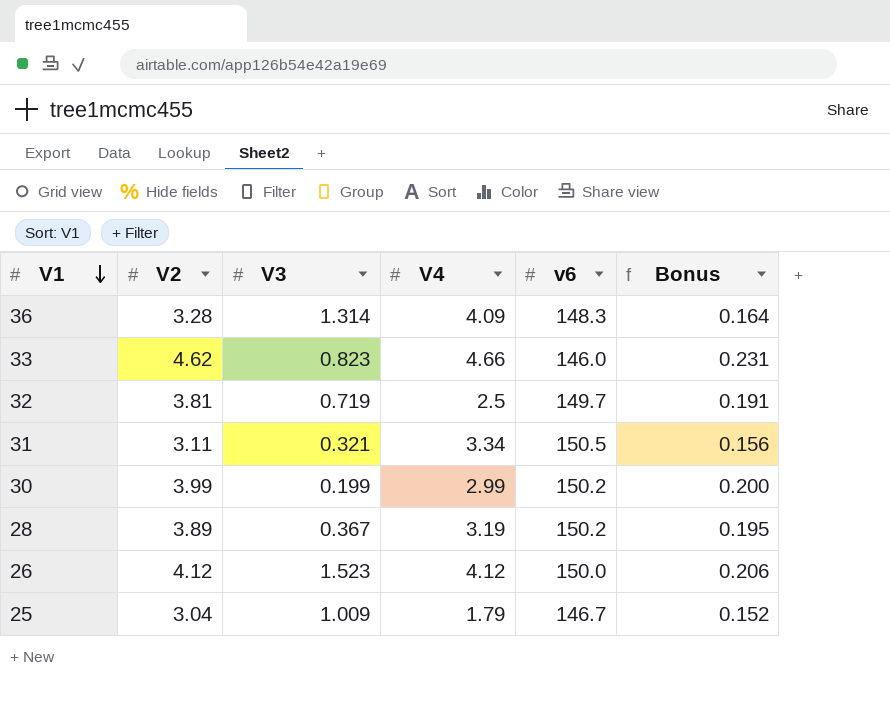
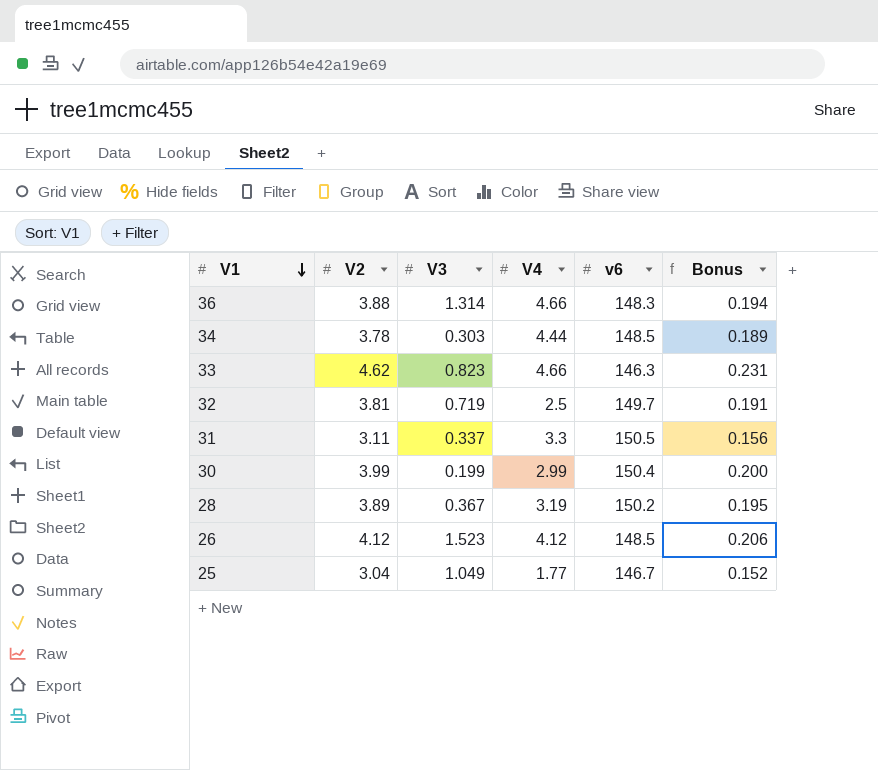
36 | V2: 3.28 -> 3.88
36 | V4: 4.09 -> 4.66
36 | Bonus: 0.164 -> 0.194
row 34: none -> 3.78 | 0.303 | 4.44 | 148.5 | 0.189
33 | v6: 146.0 -> 146.3
31 | V3: 0.321 -> 0.337
31 | V4: 3.34 -> 3.3
30 | v6: 150.2 -> 150.4
26 | v6: 150.0 -> 148.5
25 | V3: 1.009 -> 1.049
25 | V4: 1.79 -> 1.77

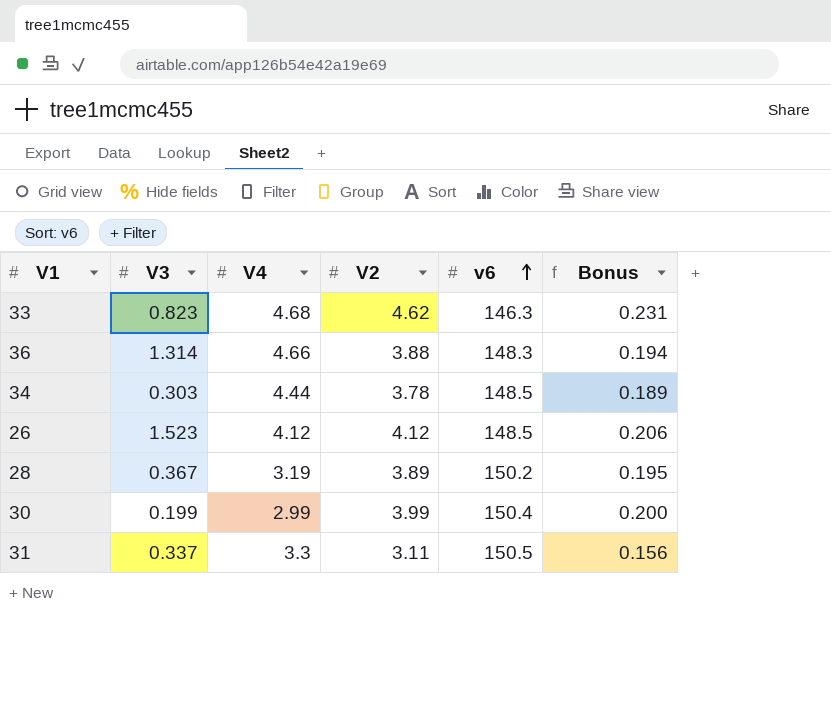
row order: V1 descending -> v6 ascending
column V2 | position: 2 -> 4
row 32: 3.81 | 0.719 | 2.5 | 149.7 | 0.191 -> none
row 25: 3.04 | 1.049 | 1.77 | 146.7 | 0.152 -> none
33 | V4: 4.66 -> 4.68

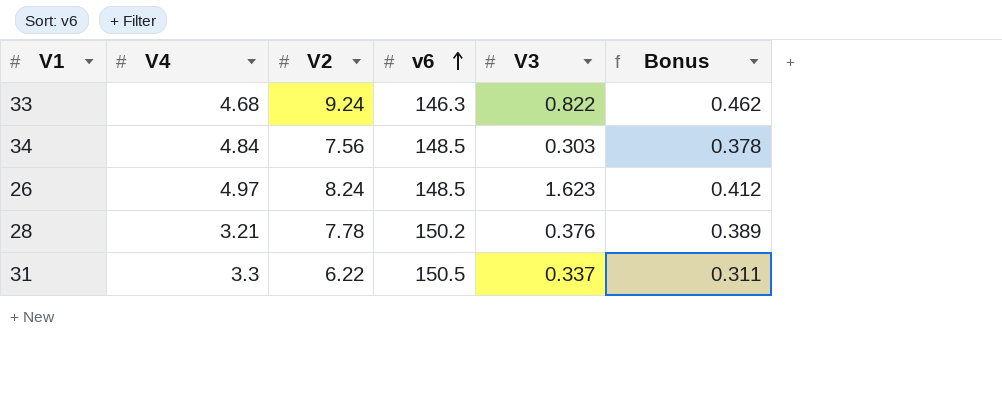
column V3 | position: 2 -> 5
row 36: 1.314 | 4.66 | 3.88 | 148.3 | 0.194 -> none
row 30: 0.199 | 2.99 | 3.99 | 150.4 | 0.200 -> none
33 | V2: 4.62 -> 9.24
33 | V3: 0.823 -> 0.822
33 | Bonus: 0.231 -> 0.462
34 | V4: 4.44 -> 4.84
34 | V2: 3.78 -> 7.56
34 | Bonus: 0.189 -> 0.378
26 | V4: 4.12 -> 4.97
26 | V2: 4.12 -> 8.24
26 | V3: 1.523 -> 1.623
26 | Bonus: 0.206 -> 0.412
28 | V4: 3.19 -> 3.21
28 | V2: 3.89 -> 7.78
28 | V3: 0.367 -> 0.376
28 | Bonus: 0.195 -> 0.389
31 | V2: 3.11 -> 6.22
31 | Bonus: 0.156 -> 0.311

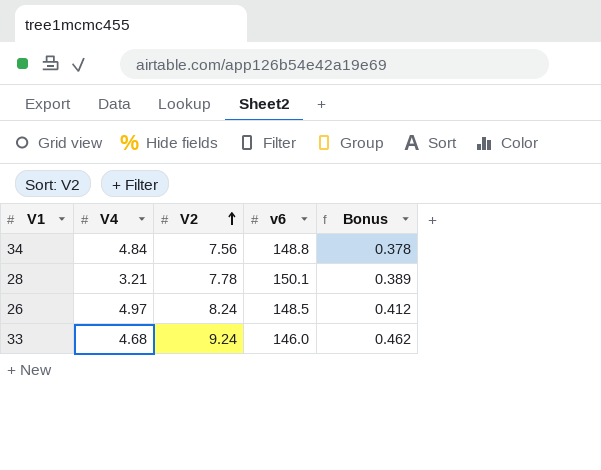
row order: v6 ascending -> V2 ascending
column V3 | position: 5 -> none
row 31: 3.3 | 6.22 | 150.5 | 0.337 | 0.311 -> none
34 | v6: 148.5 -> 148.8
28 | v6: 150.2 -> 150.1
33 | v6: 146.3 -> 146.0

